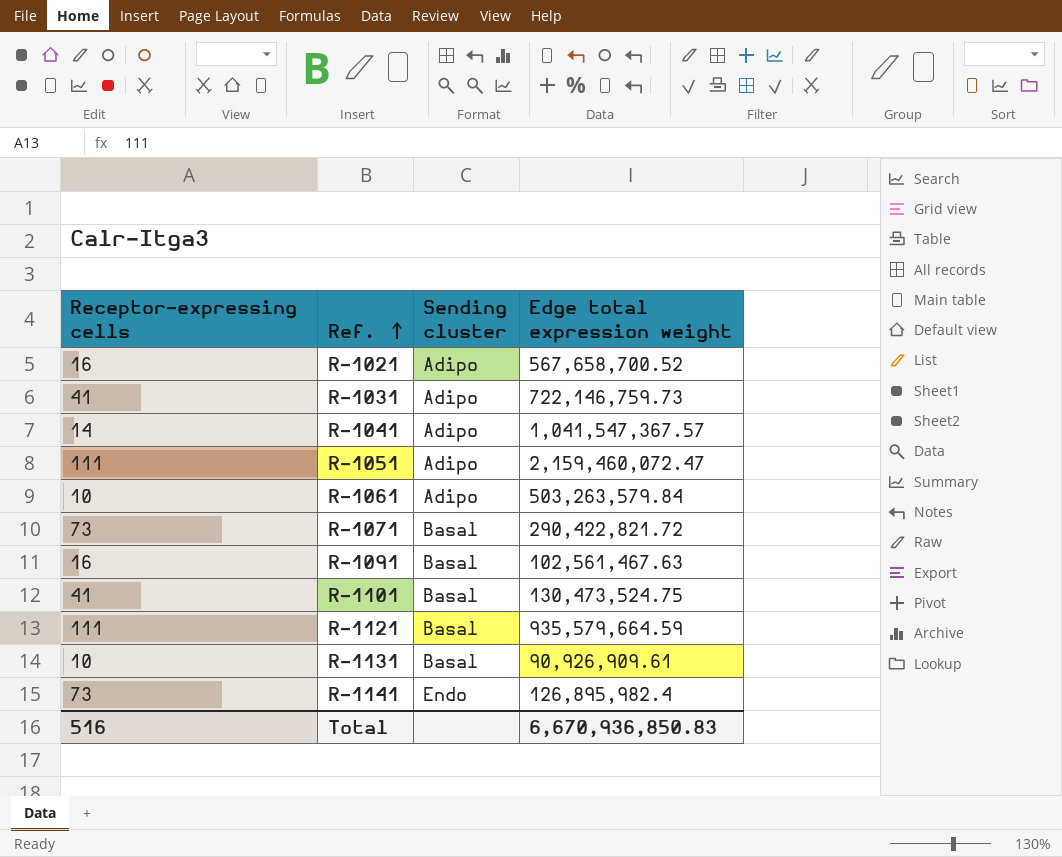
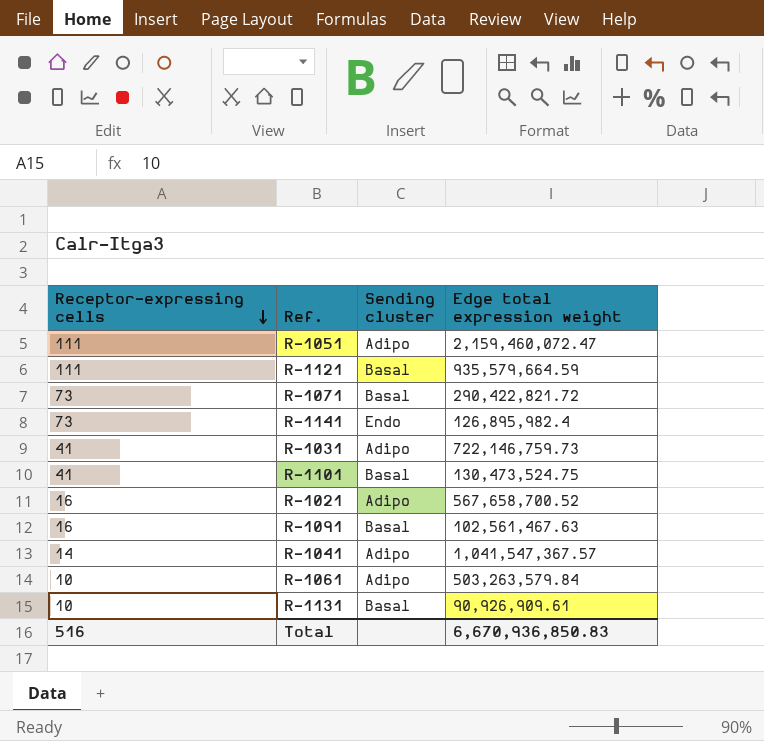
row order: Ref. ascending -> Receptor-expressing cells descending

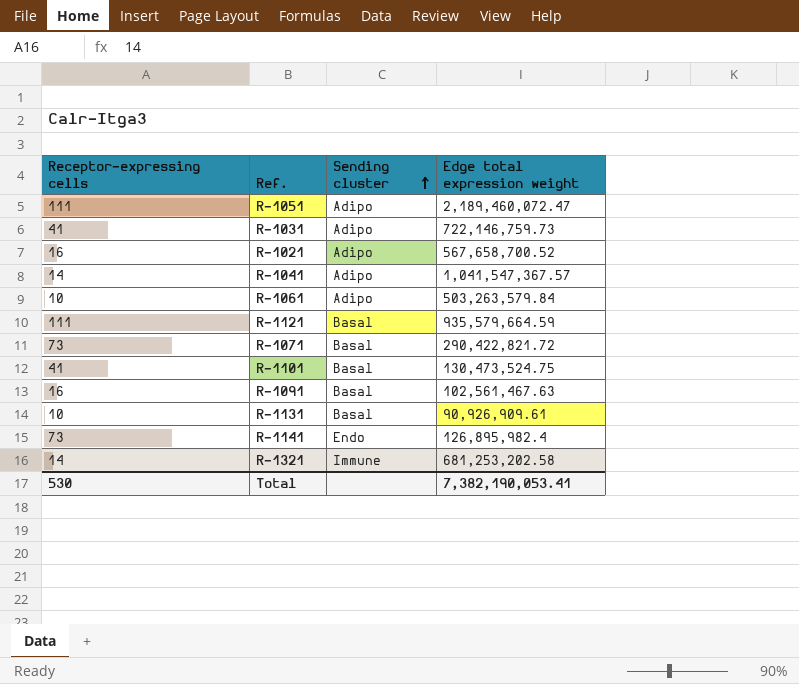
row order: Receptor-expressing cells descending -> Sending cluster ascending
R-1051 | Edge total expression weight: 2,159,460,072.47 -> 2,189,460,072.47
row R-1321: none -> 14 | Immune | 681,253,202.58
Total | Receptor-expressing cells: 516 -> 530
Total | Edge total expression weight: 6,670,936,850.83 -> 7,382,190,053.41

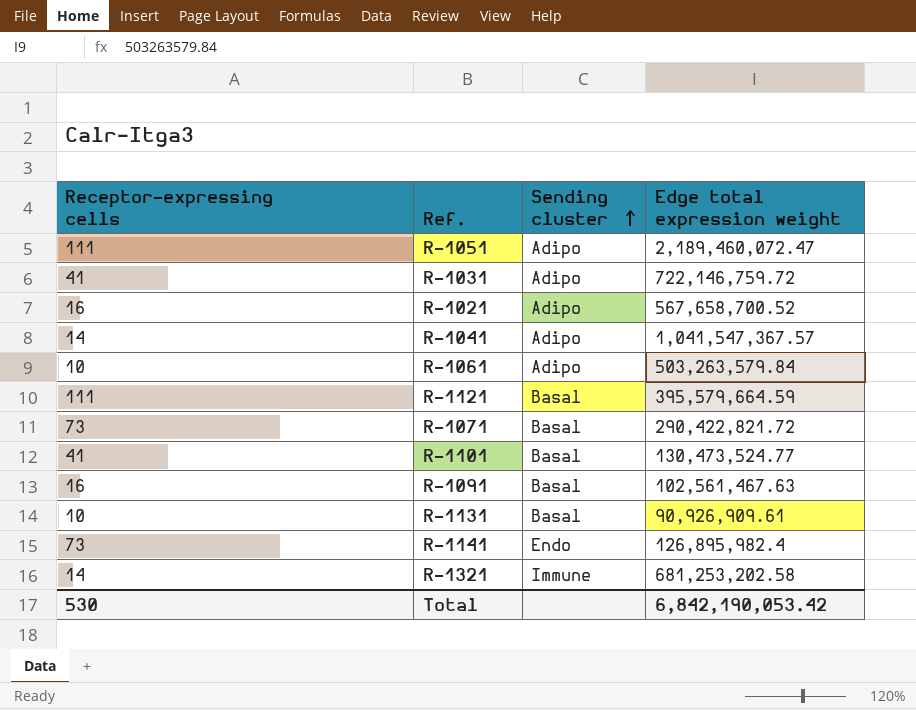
R-1031 | Edge total expression weight: 722,146,759.73 -> 722,146,759.72
R-1121 | Edge total expression weight: 935,579,664.59 -> 395,579,664.59
R-1101 | Edge total expression weight: 130,473,524.75 -> 130,473,524.77
Total | Edge total expression weight: 7,382,190,053.41 -> 6,842,190,053.42

